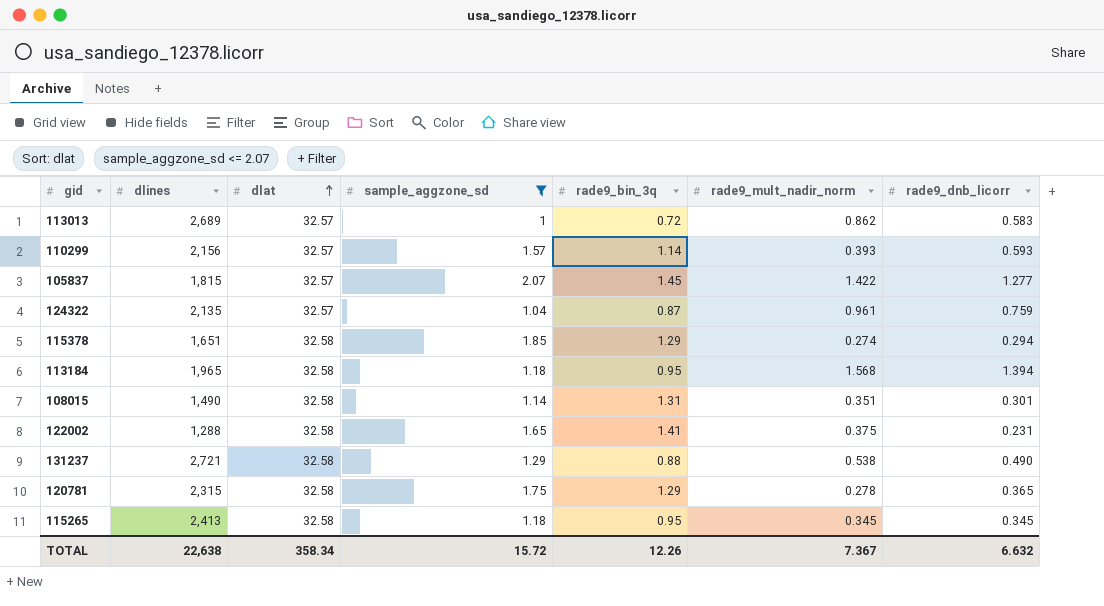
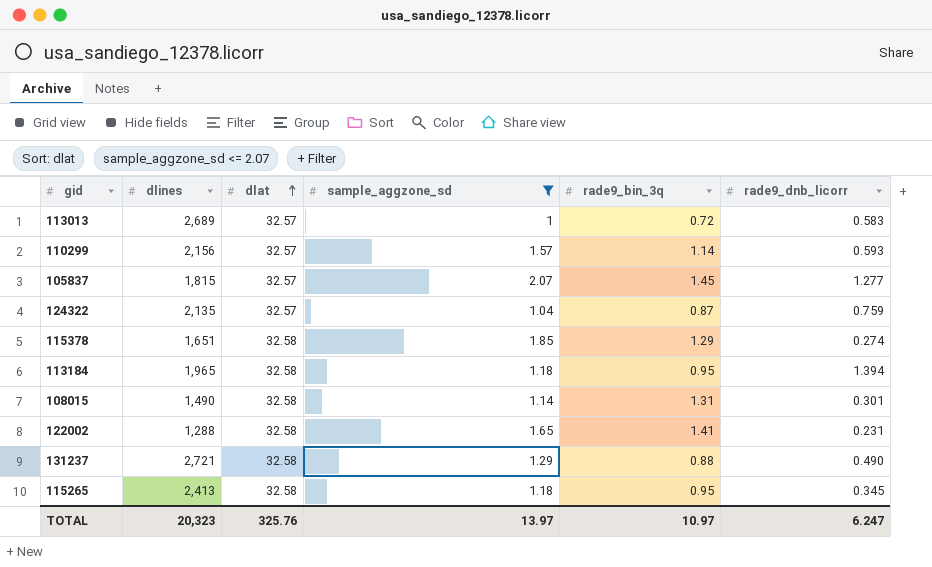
column rade9_mult_nadir_norm | position: 6 -> none
row 120781: 2,315 | 32.58 | 1.75 | 1.29 | 0.278 | 0.365 -> none
115378 | rade9_dnb_licorr: 0.294 -> 0.274
TOTAL | dlines: 22,638 -> 20,323
TOTAL | dlat: 358.34 -> 325.76
TOTAL | sample_aggzone_sd: 15.72 -> 13.97
TOTAL | rade9_bin_3q: 12.26 -> 10.97
TOTAL | rade9_dnb_licorr: 6.632 -> 6.247

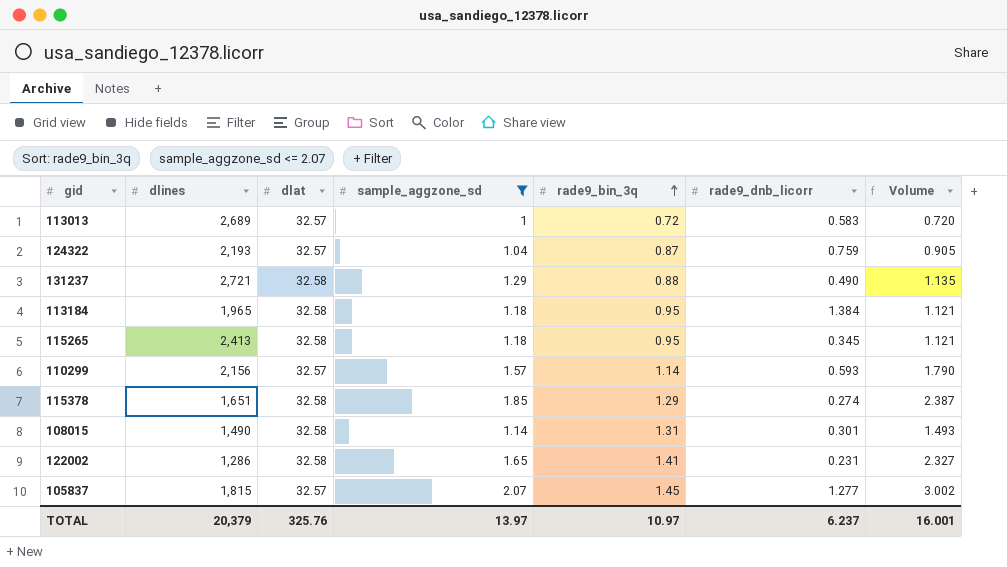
row order: dlat ascending -> rade9_bin_3q ascending
column Volume | formula: none -> [sample_aggzone_sd] * [rade9_bin_3q]
124322 | dlines: 2,135 -> 2,193
113184 | rade9_dnb_licorr: 1.394 -> 1.384
122002 | dlines: 1,288 -> 1,286
TOTAL | dlines: 20,323 -> 20,379
TOTAL | rade9_dnb_licorr: 6.247 -> 6.237

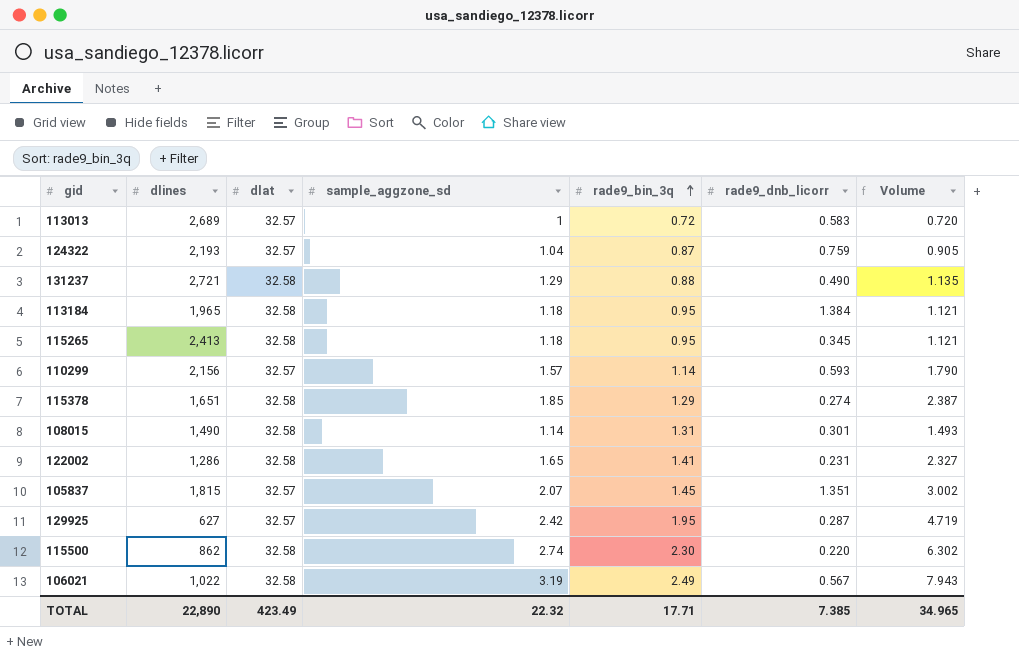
filter: sample_aggzone_sd <= 2.07 -> none
105837 | rade9_dnb_licorr: 1.277 -> 1.351
TOTAL | dlines: 20,379 -> 22,890
TOTAL | dlat: 325.76 -> 423.49
TOTAL | sample_aggzone_sd: 13.97 -> 22.32
TOTAL | rade9_bin_3q: 10.97 -> 17.71
TOTAL | rade9_dnb_licorr: 6.237 -> 7.385
TOTAL | Volume: 16.001 -> 34.965

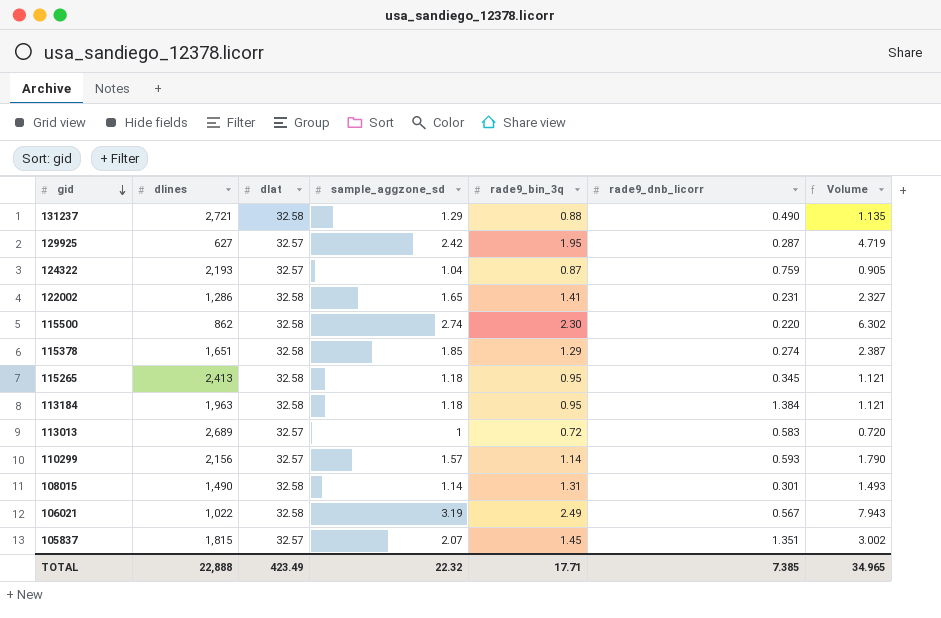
row order: rade9_bin_3q ascending -> gid descending
113184 | dlines: 1,965 -> 1,963
TOTAL | dlines: 22,890 -> 22,888

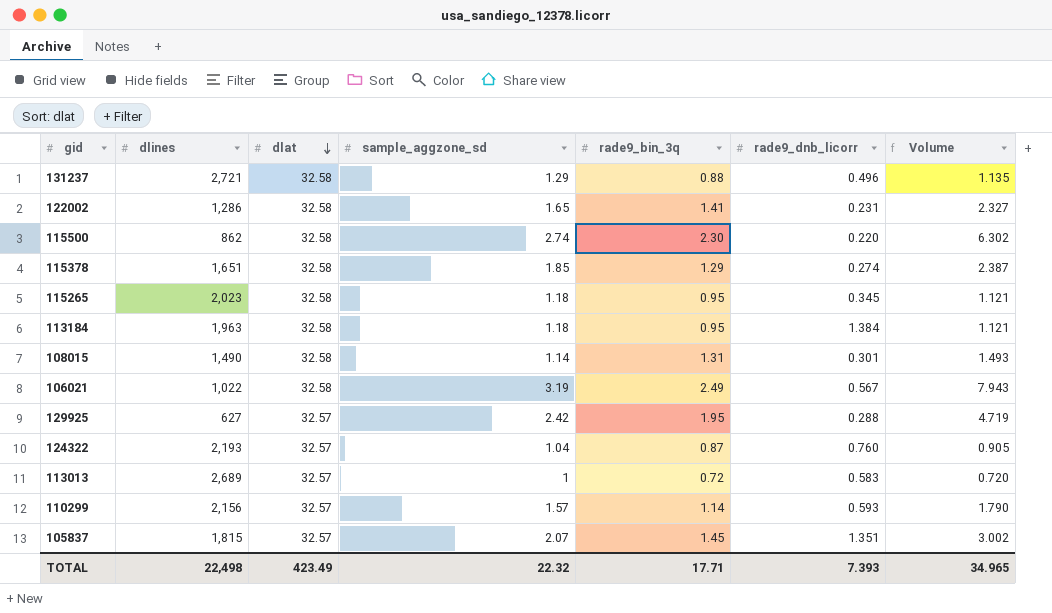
row order: gid descending -> dlat descending
131237 | rade9_dnb_licorr: 0.490 -> 0.496
115265 | dlines: 2,413 -> 2,023
129925 | rade9_dnb_licorr: 0.287 -> 0.288
124322 | rade9_dnb_licorr: 0.759 -> 0.760
TOTAL | dlines: 22,888 -> 22,498
TOTAL | rade9_dnb_licorr: 7.385 -> 7.393

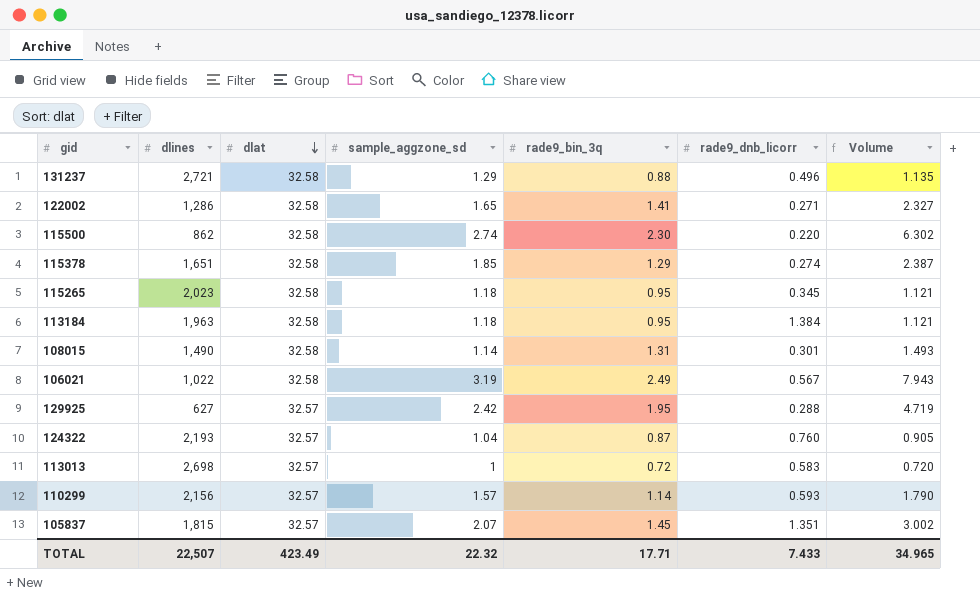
122002 | rade9_dnb_licorr: 0.231 -> 0.271
113013 | dlines: 2,689 -> 2,698
TOTAL | dlines: 22,498 -> 22,507
TOTAL | rade9_dnb_licorr: 7.393 -> 7.433

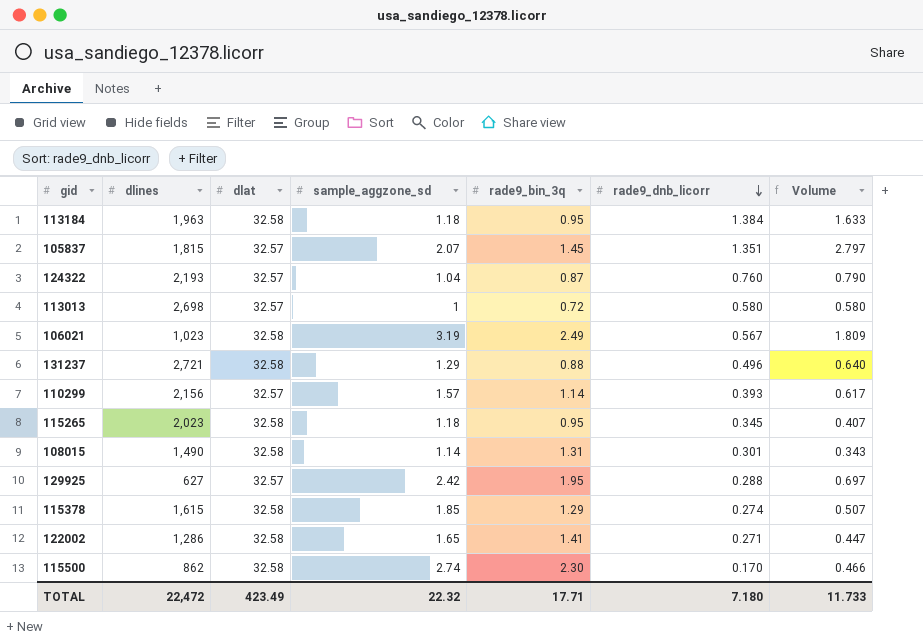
row order: dlat descending -> rade9_dnb_licorr descending
column Volume | formula: [sample_aggzone_sd] * [rade9_bin_3q] -> [sample_aggzone_sd] * [rade9_dnb_licorr]
113013 | rade9_dnb_licorr: 0.583 -> 0.580
106021 | dlines: 1,022 -> 1,023
110299 | rade9_dnb_licorr: 0.593 -> 0.393
115378 | dlines: 1,651 -> 1,615
115500 | rade9_dnb_licorr: 0.220 -> 0.170
TOTAL | dlines: 22,507 -> 22,472
TOTAL | rade9_dnb_licorr: 7.433 -> 7.180
TOTAL | Volume: 34.965 -> 11.733

